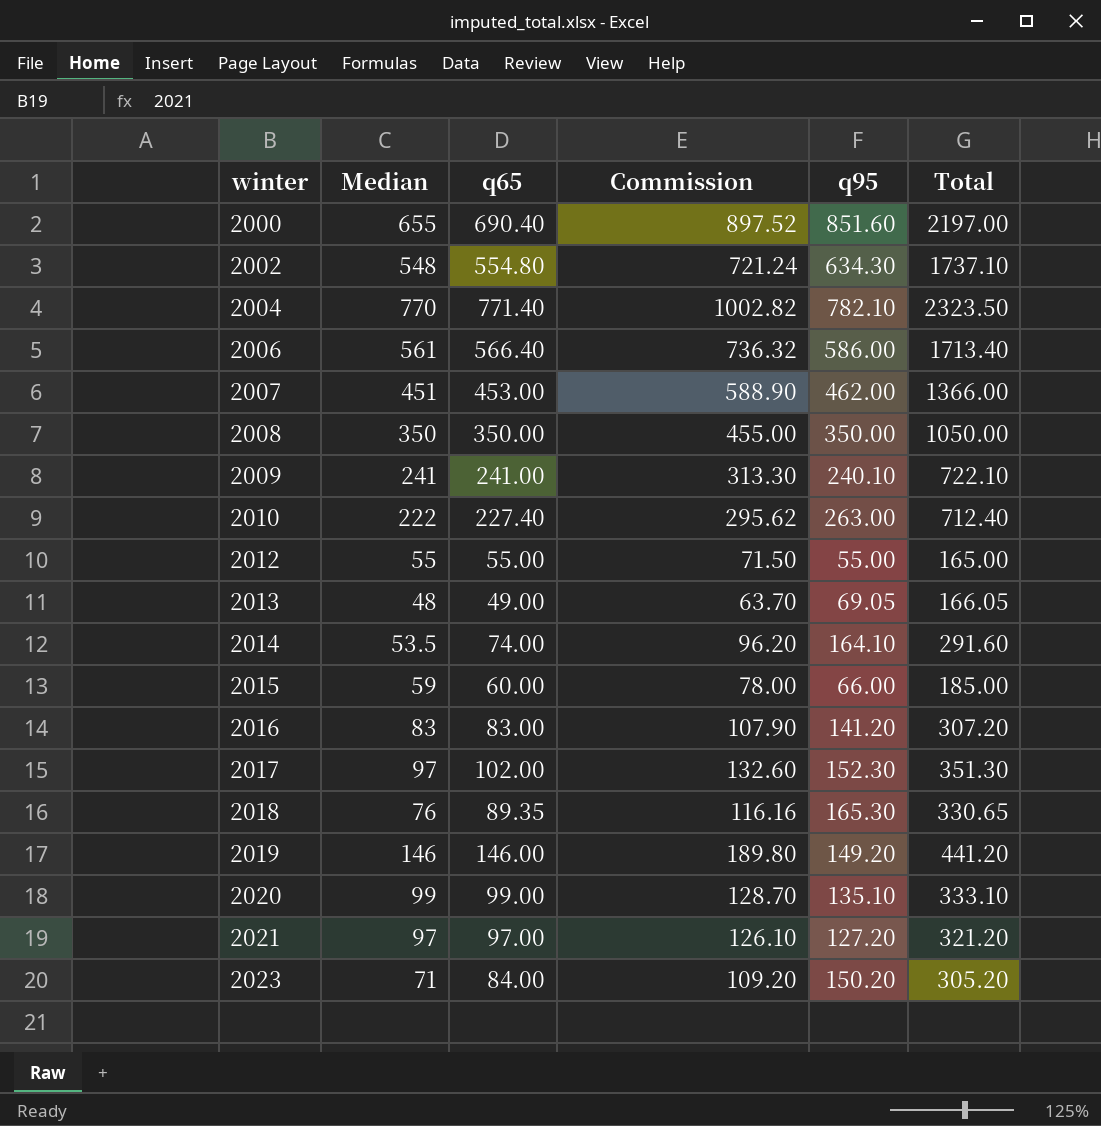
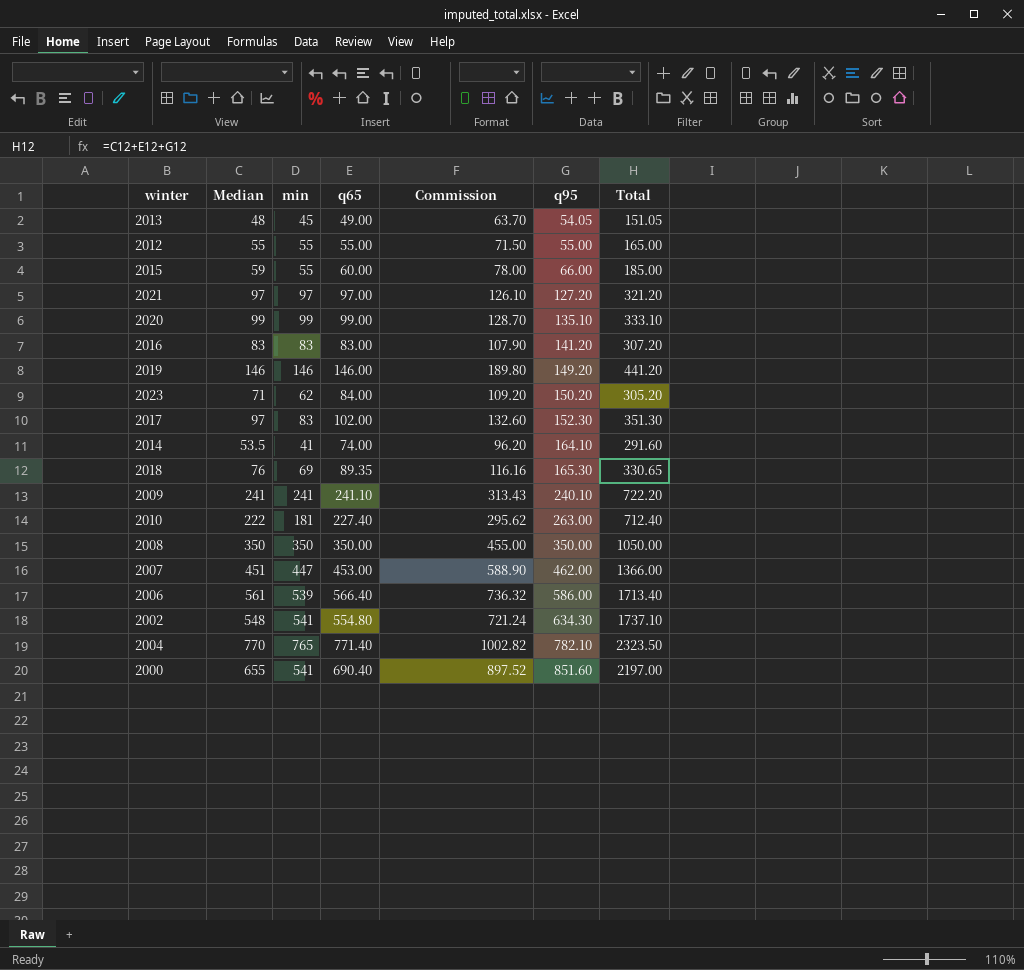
row order: winter ascending -> q95 ascending
column min | position: none -> 3
2013 | q95: 69.05 -> 54.05
2013 | Total: 166.05 -> 151.05
2009 | q65: 241.00 -> 241.10
2009 | Commission: 313.30 -> 313.43
2009 | Total: 722.10 -> 722.20

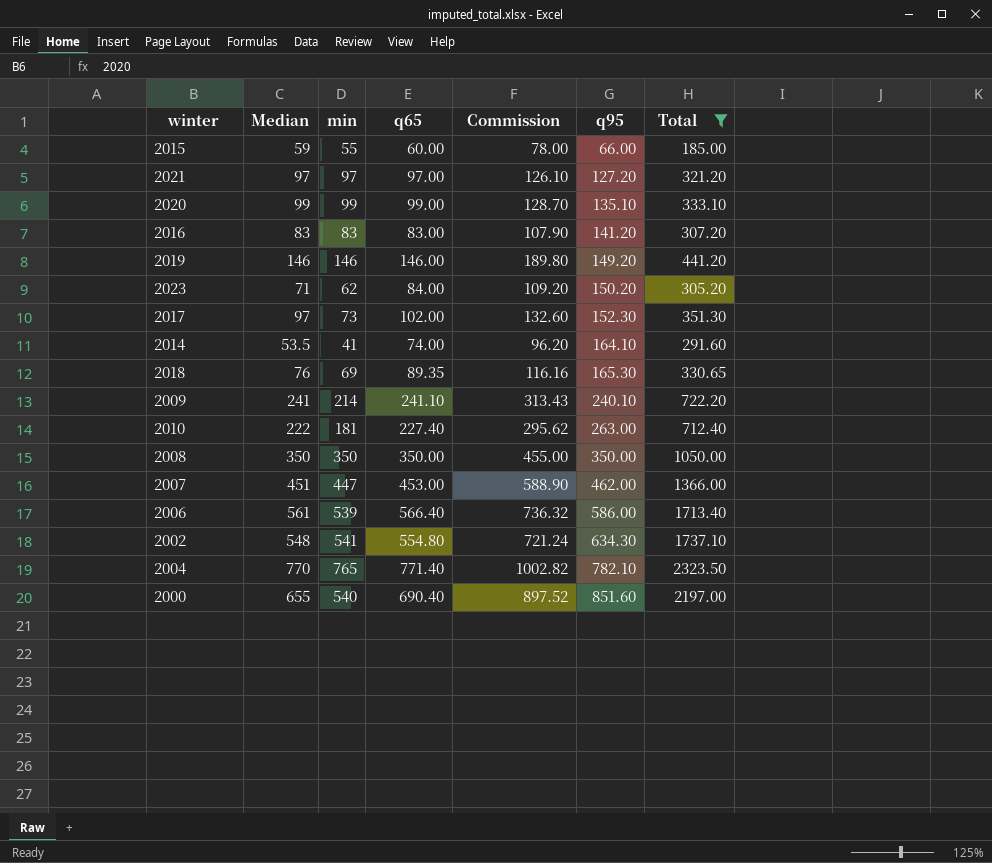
filter: none -> Total >= 185.00
2017 | min: 83 -> 73
2009 | min: 241 -> 214
2000 | min: 541 -> 540

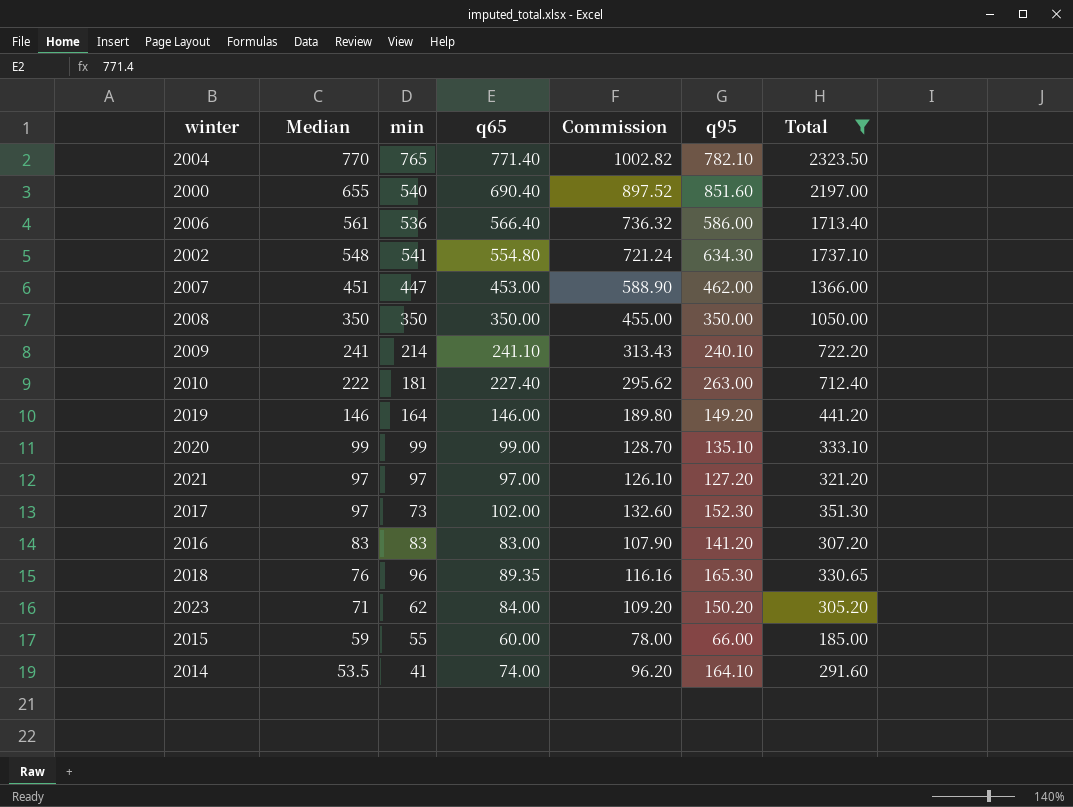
row order: q95 ascending -> Median descending
2006 | min: 539 -> 536
2019 | min: 146 -> 164
2018 | min: 69 -> 96

